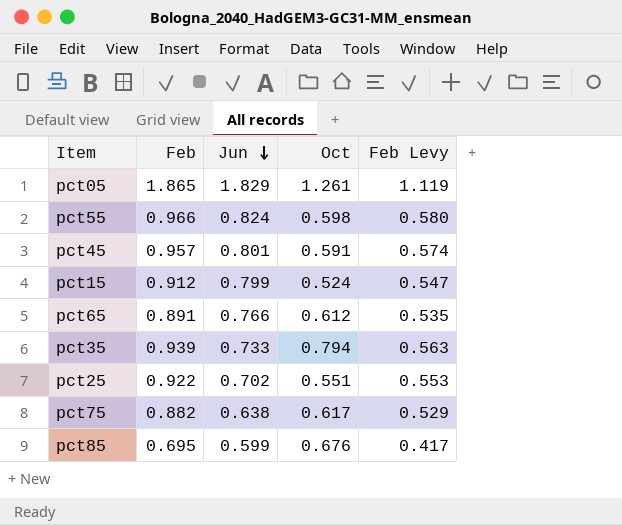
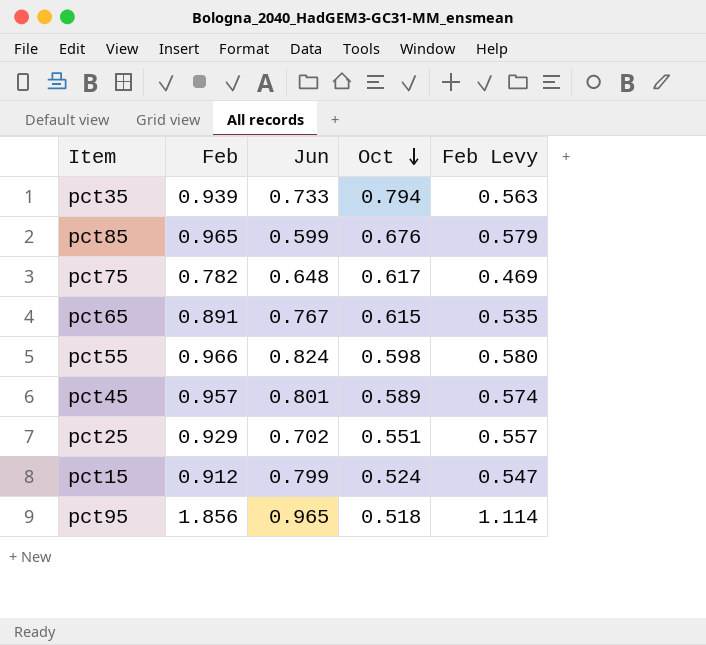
row order: Jun descending -> Oct descending
row pct05: 1.865 | 1.829 | 1.261 | 1.119 -> none
pct85 | Feb: 0.695 -> 0.965
pct85 | Feb Levy: 0.417 -> 0.579
pct75 | Feb: 0.882 -> 0.782
pct75 | Jun: 0.638 -> 0.648
pct75 | Feb Levy: 0.529 -> 0.469
pct65 | Jun: 0.766 -> 0.767
pct65 | Oct: 0.612 -> 0.615
pct45 | Oct: 0.591 -> 0.589
pct25 | Feb: 0.922 -> 0.929
pct25 | Feb Levy: 0.553 -> 0.557
row pct95: none -> 1.856 | 0.965 | 0.518 | 1.114

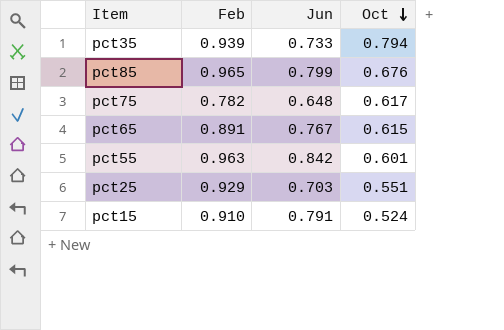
column Feb Levy | formula: [Feb] * 0.6 -> none
row pct45: 0.957 | 0.801 | 0.589 | 0.574 -> none
row pct95: 1.856 | 0.965 | 0.518 | 1.114 -> none
pct85 | Jun: 0.599 -> 0.799
pct55 | Feb: 0.966 -> 0.963
pct55 | Jun: 0.824 -> 0.842
pct55 | Oct: 0.598 -> 0.601
pct25 | Jun: 0.702 -> 0.703
pct15 | Feb: 0.912 -> 0.910
pct15 | Jun: 0.799 -> 0.791

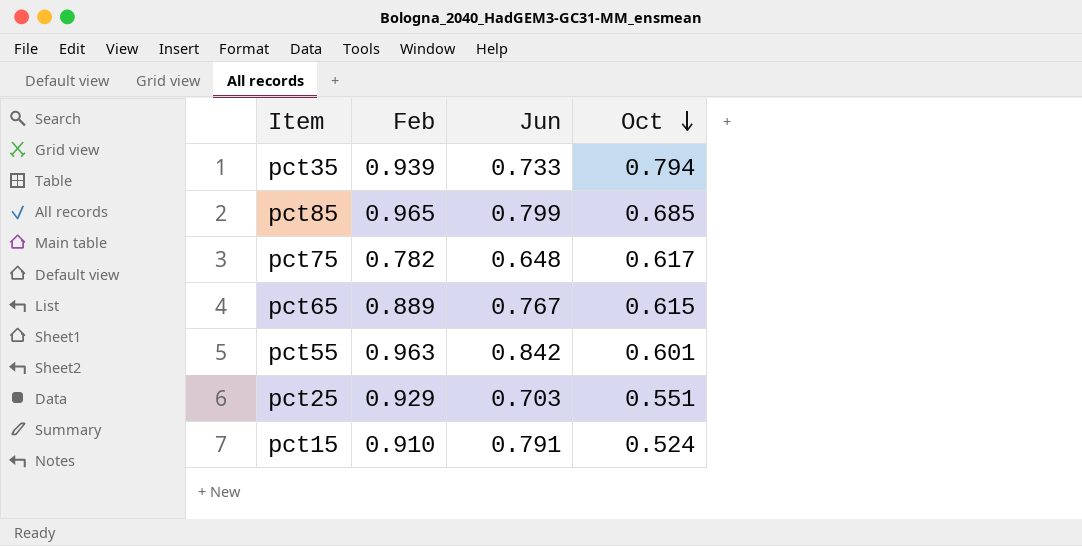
pct85 | Oct: 0.676 -> 0.685
pct65 | Feb: 0.891 -> 0.889

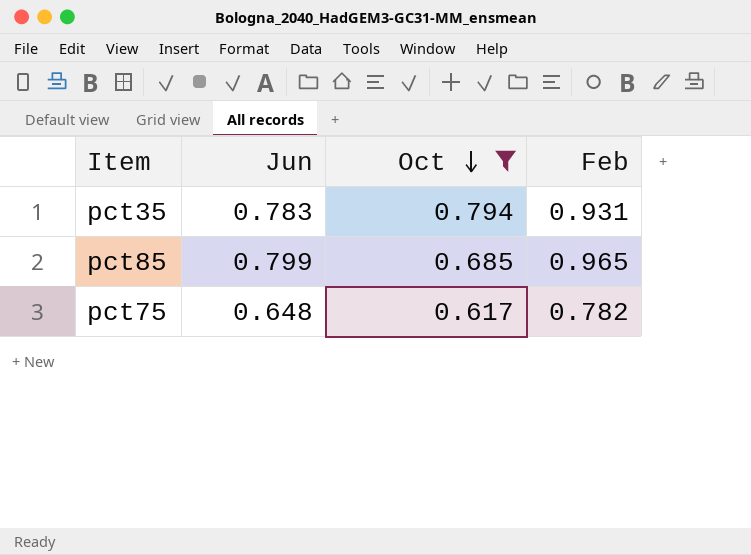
filter: none -> Oct >= 0.617
column Feb | position: 2 -> 4
pct35 | Jun: 0.733 -> 0.783
pct35 | Feb: 0.939 -> 0.931

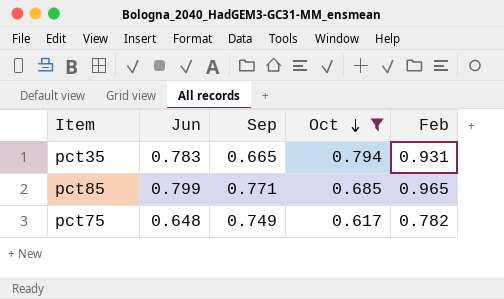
column Sep | position: none -> 3

